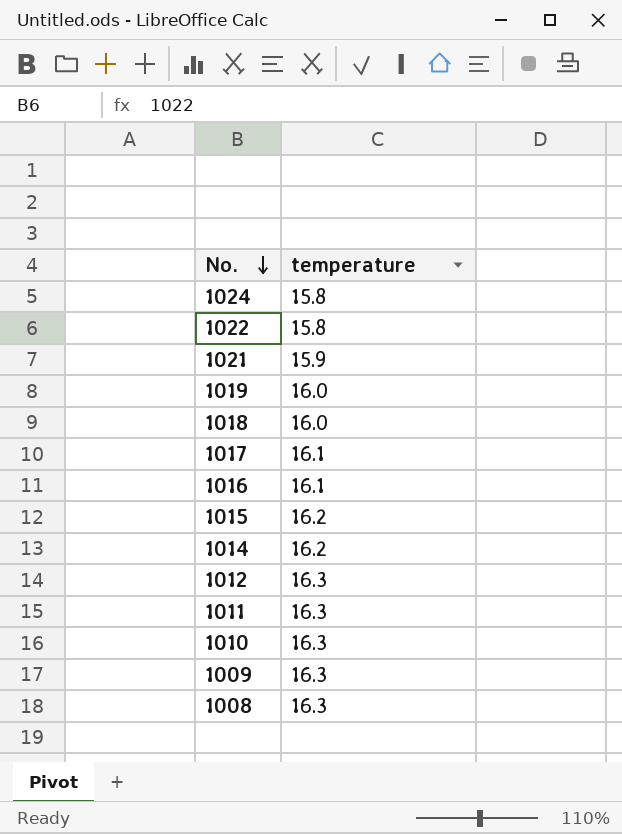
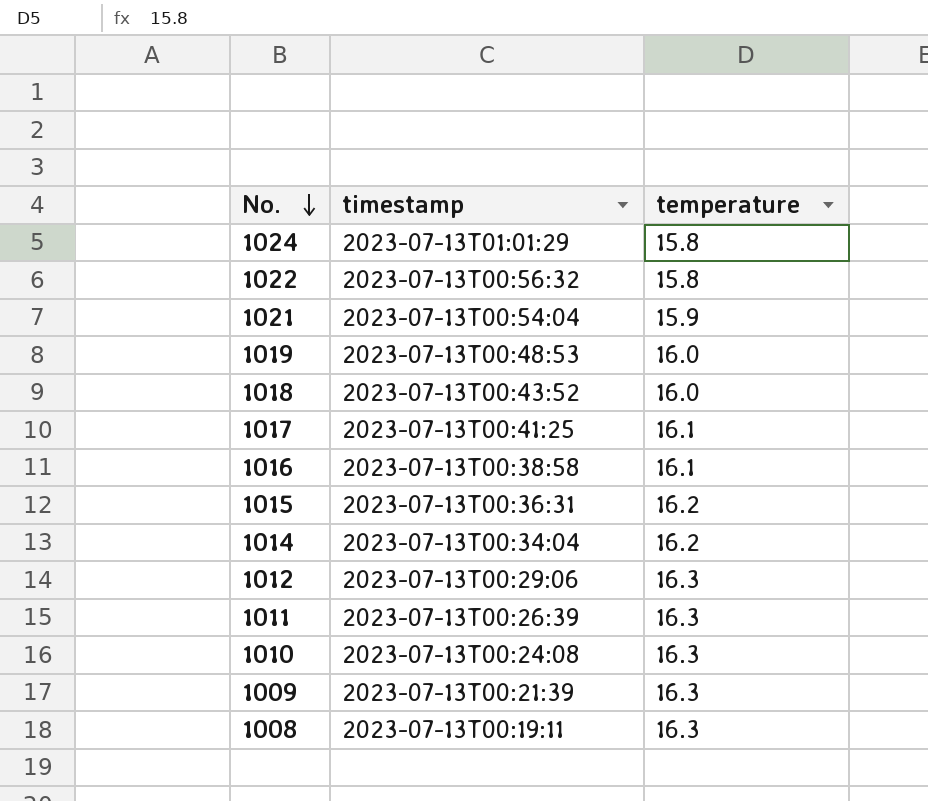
column timestamp | position: none -> 2

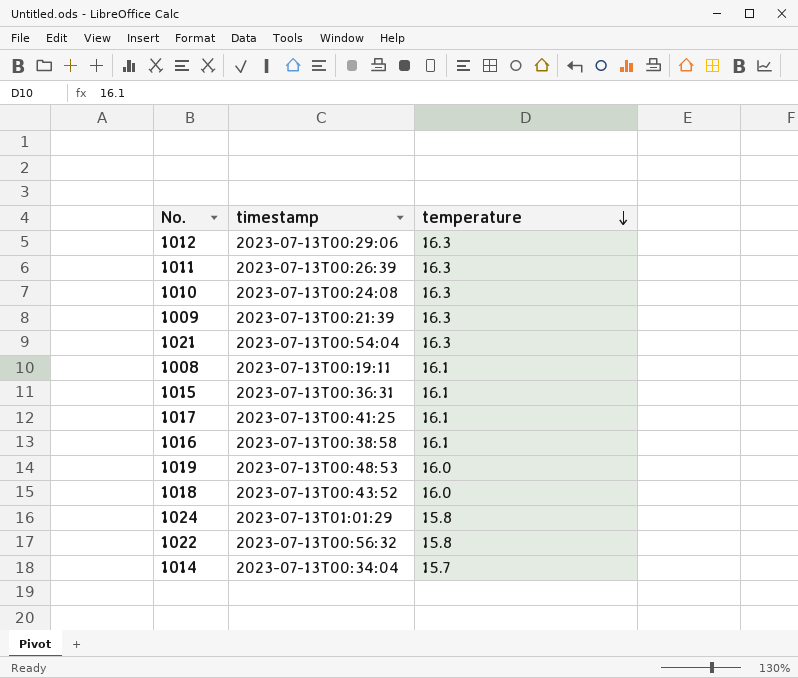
row order: No. descending -> temperature descending
1021 | temperature: 15.9 -> 16.3
1008 | temperature: 16.3 -> 16.1
1015 | temperature: 16.2 -> 16.1
1014 | temperature: 16.2 -> 15.7

